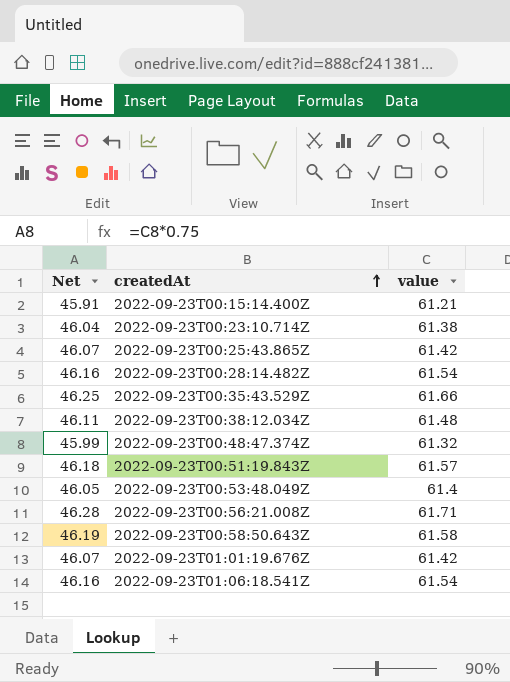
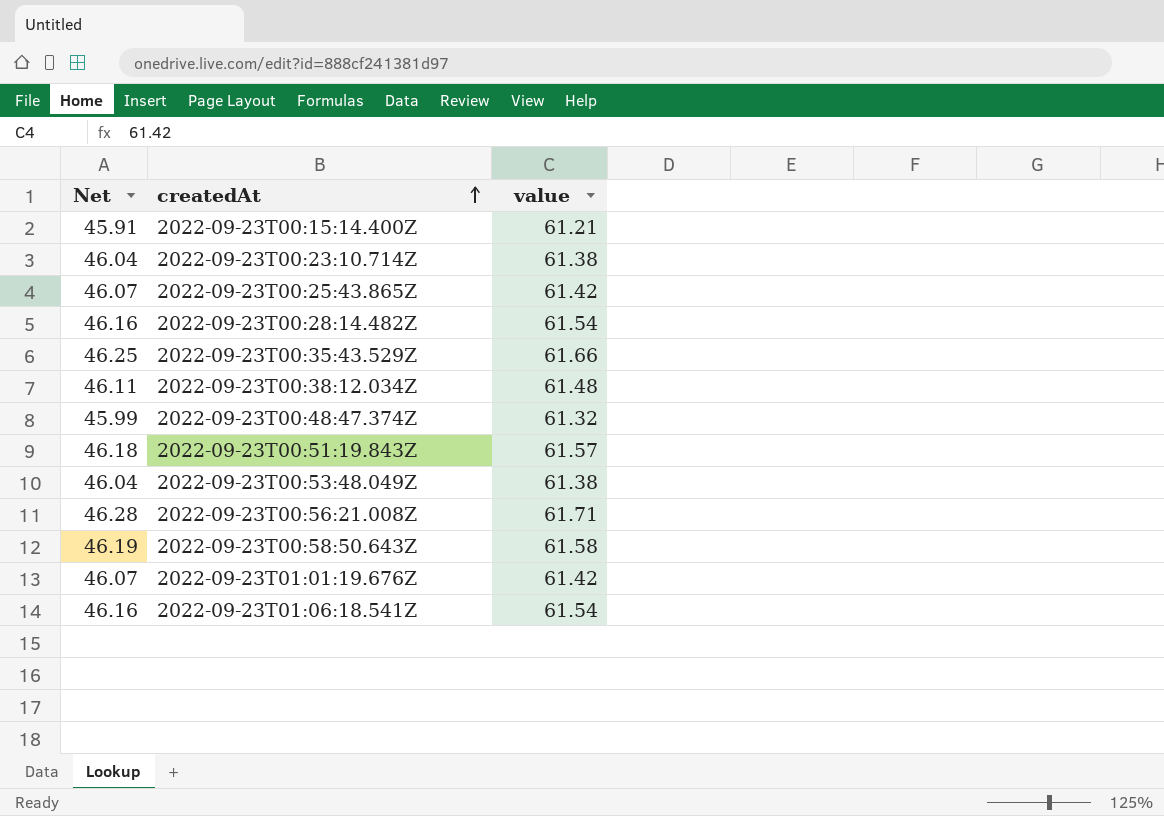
2022-09-23T00:53:48.049Z | Net: 46.05 -> 46.04
2022-09-23T00:53:48.049Z | value: 61.4 -> 61.38

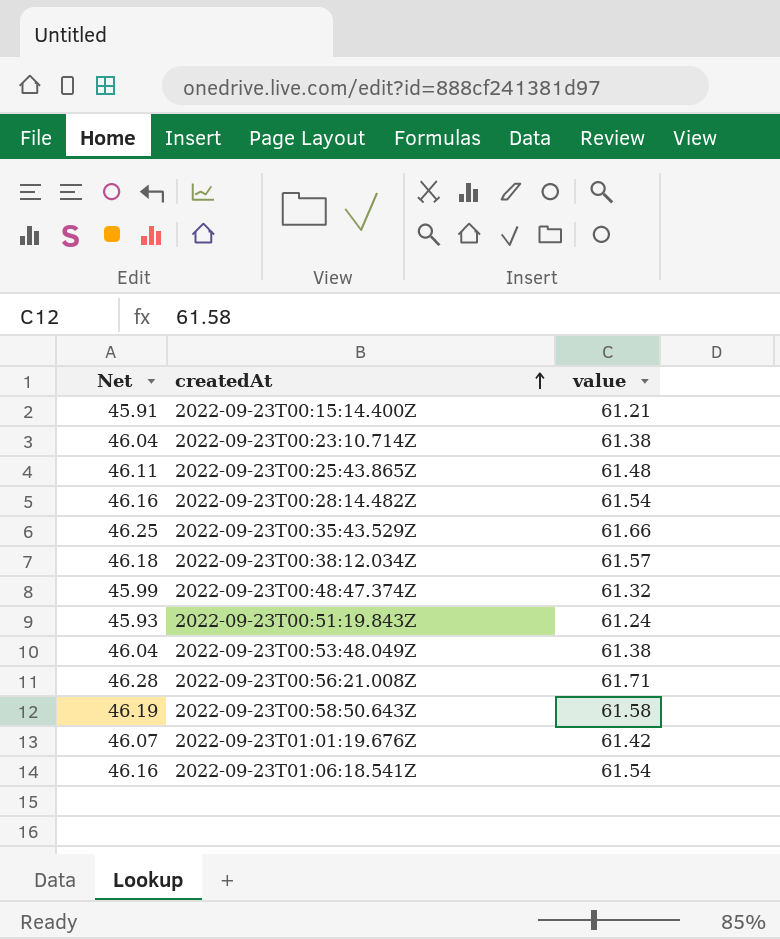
2022-09-23T00:25:43.865Z | Net: 46.07 -> 46.11
2022-09-23T00:25:43.865Z | value: 61.42 -> 61.48
2022-09-23T00:38:12.034Z | Net: 46.11 -> 46.18
2022-09-23T00:38:12.034Z | value: 61.48 -> 61.57
2022-09-23T00:51:19.843Z | Net: 46.18 -> 45.93
2022-09-23T00:51:19.843Z | value: 61.57 -> 61.24

